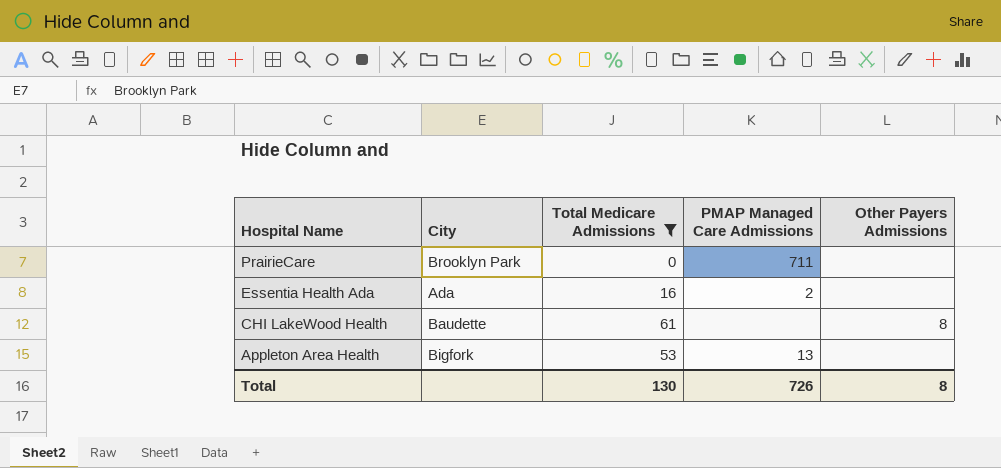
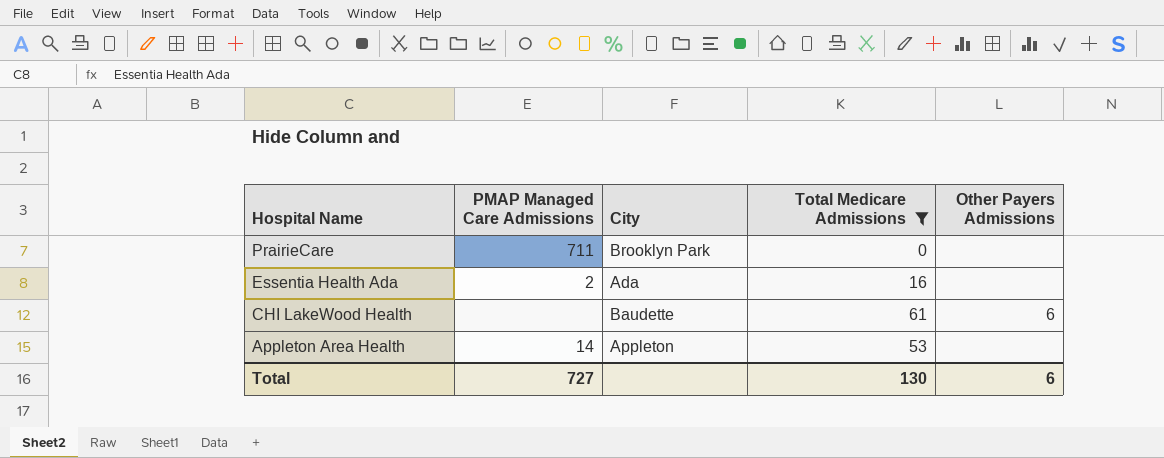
column PMAP Managed Care Admissions | position: 4 -> 2
CHI LakeWood Health | Other Payers Admissions: 8 -> 6
Appleton Area Health | PMAP Managed Care Admissions: 13 -> 14
Appleton Area Health | City: Bigfork -> Appleton
Total | PMAP Managed Care Admissions: 726 -> 727
Total | Other Payers Admissions: 8 -> 6

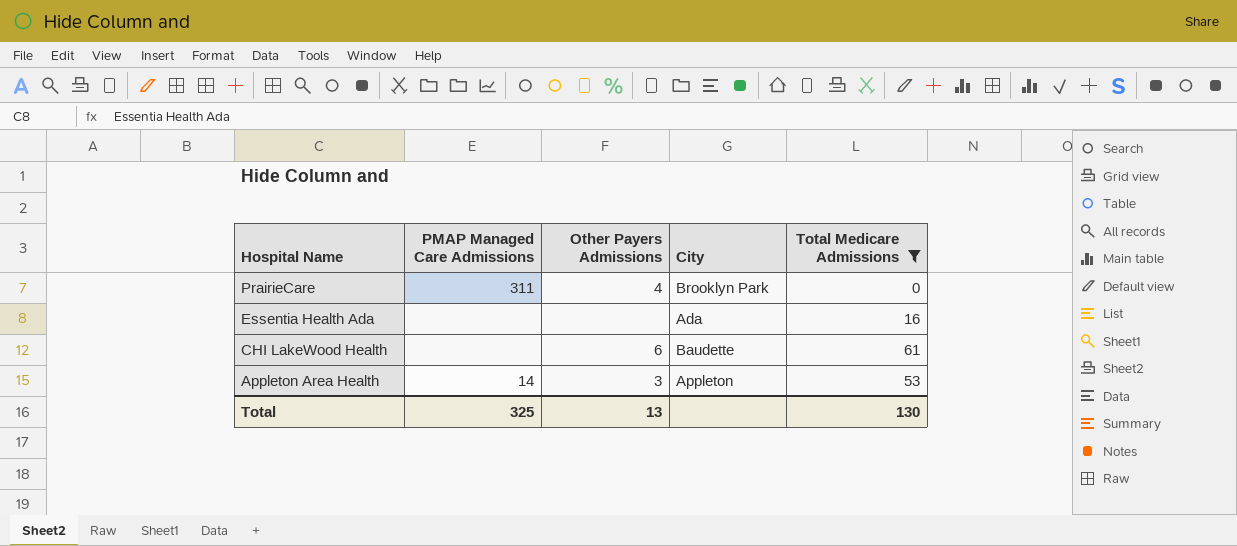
column Other Payers Admissions | position: 5 -> 3
PrairieCare | PMAP Managed Care Admissions: 711 -> 311
PrairieCare | Other Payers Admissions: none -> 4
Essentia Health Ada | PMAP Managed Care Admissions: 2 -> none
Appleton Area Health | Other Payers Admissions: none -> 3
Total | PMAP Managed Care Admissions: 727 -> 325
Total | Other Payers Admissions: 6 -> 13

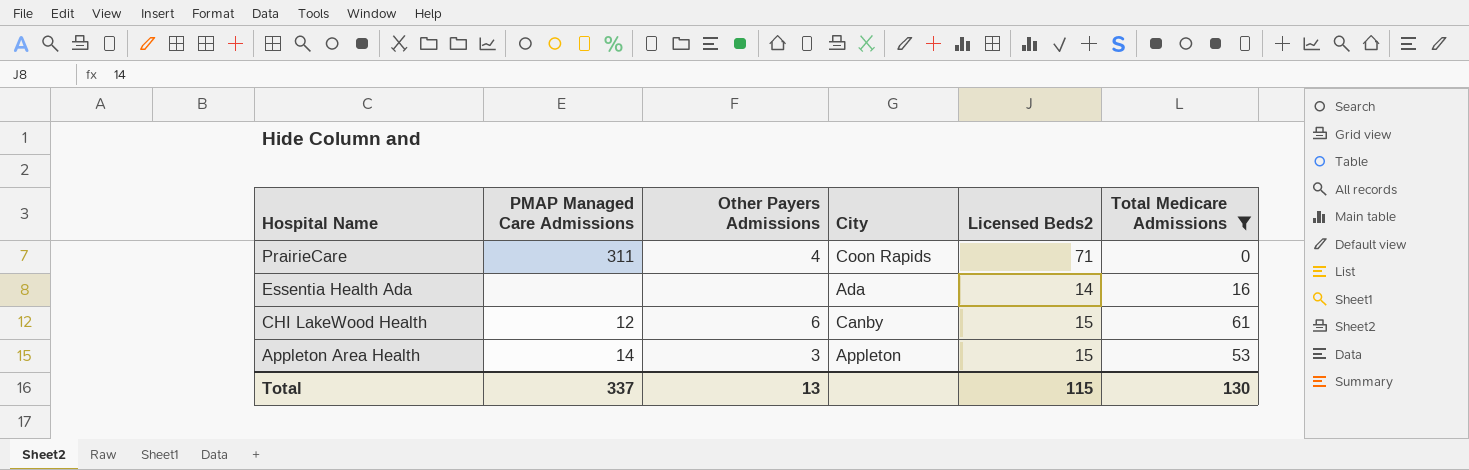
column Licensed Beds2 | position: none -> 5
PrairieCare | City: Brooklyn Park -> Coon Rapids
CHI LakeWood Health | PMAP Managed Care Admissions: none -> 12
CHI LakeWood Health | City: Baudette -> Canby
Total | PMAP Managed Care Admissions: 325 -> 337

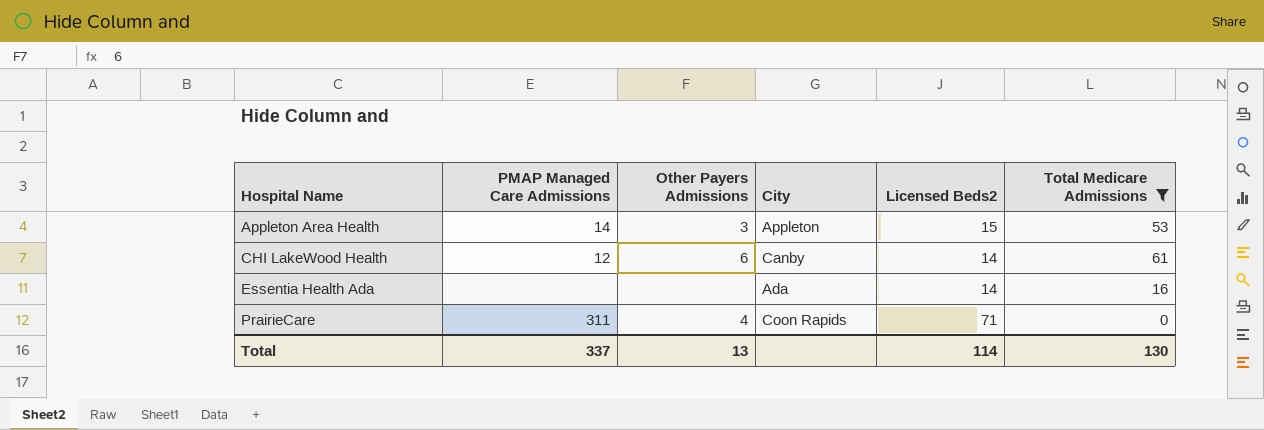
row order: Hospital Name descending -> Hospital Name ascending
CHI LakeWood Health | Licensed Beds2: 15 -> 14
Total | Licensed Beds2: 115 -> 114

